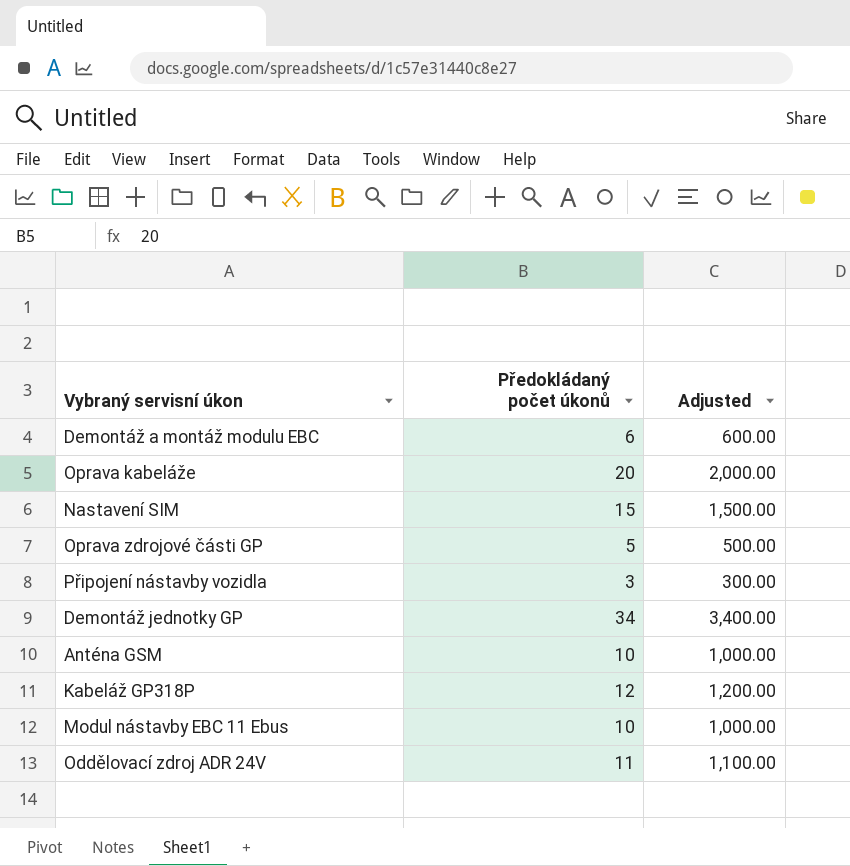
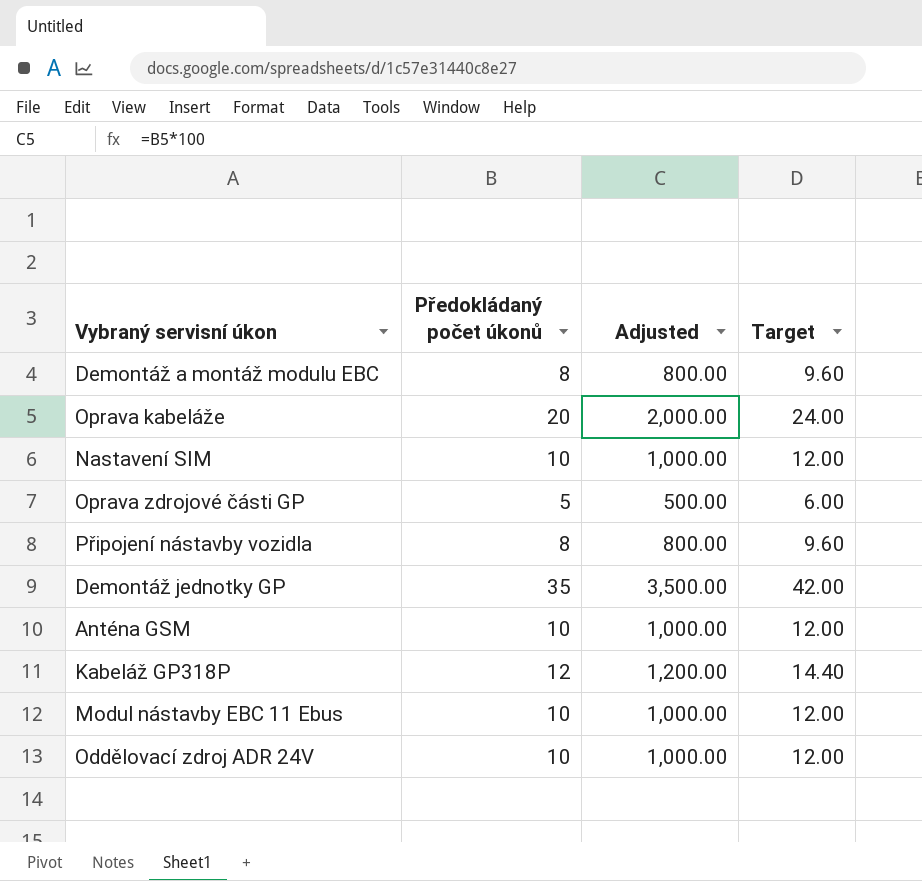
column Target | formula: none -> [Předokládaný počet úkonů] * 1.2
Demontáž a montáž modulu EBC | Předokládaný počet úkonů: 6 -> 8
Demontáž a montáž modulu EBC | Adjusted: 600.00 -> 800.00
Nastavení SIM | Předokládaný počet úkonů: 15 -> 10
Nastavení SIM | Adjusted: 1,500.00 -> 1,000.00
Připojení nástavby vozidla | Předokládaný počet úkonů: 3 -> 8
Připojení nástavby vozidla | Adjusted: 300.00 -> 800.00
Demontáž jednotky GP | Předokládaný počet úkonů: 34 -> 35
Demontáž jednotky GP | Adjusted: 3,400.00 -> 3,500.00
Oddělovací zdroj ADR 24V | Předokládaný počet úkonů: 11 -> 10
Oddělovací zdroj ADR 24V | Adjusted: 1,100.00 -> 1,000.00

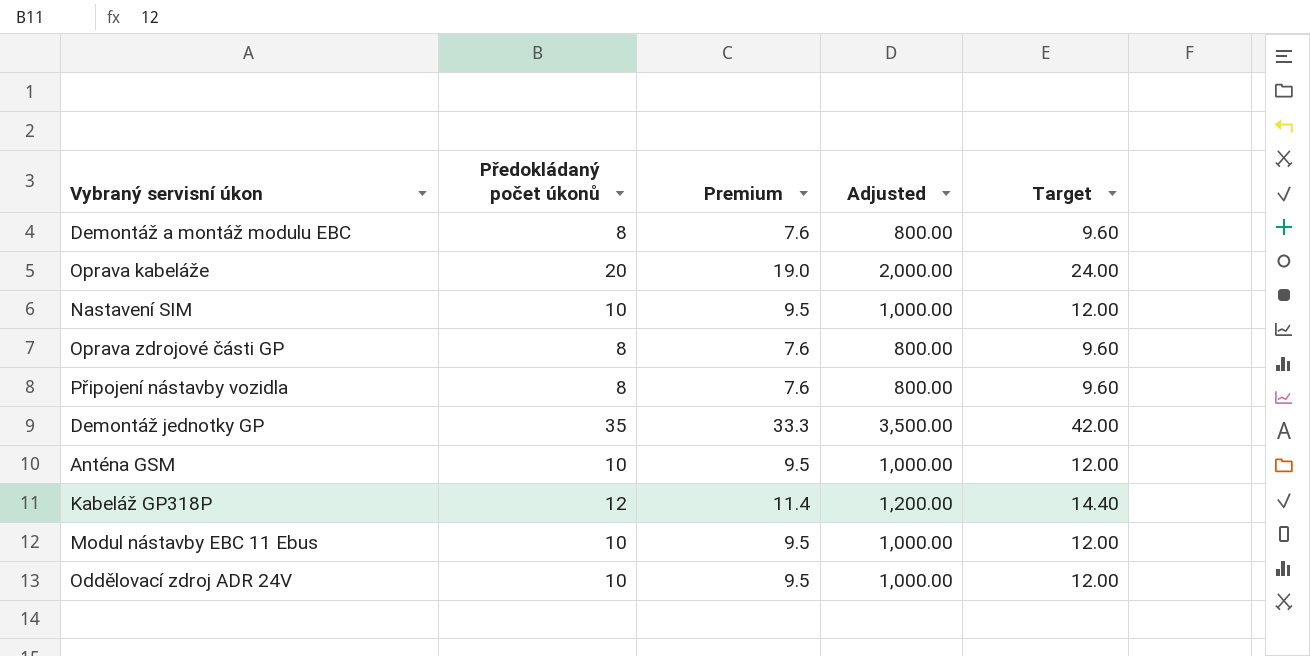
column Premium | formula: none -> [Předokládaný počet úkonů] * 0.95
Oprava zdrojové části GP | Předokládaný počet úkonů: 5 -> 8
Oprava zdrojové části GP | Adjusted: 500.00 -> 800.00
Oprava zdrojové části GP | Target: 6.00 -> 9.60

